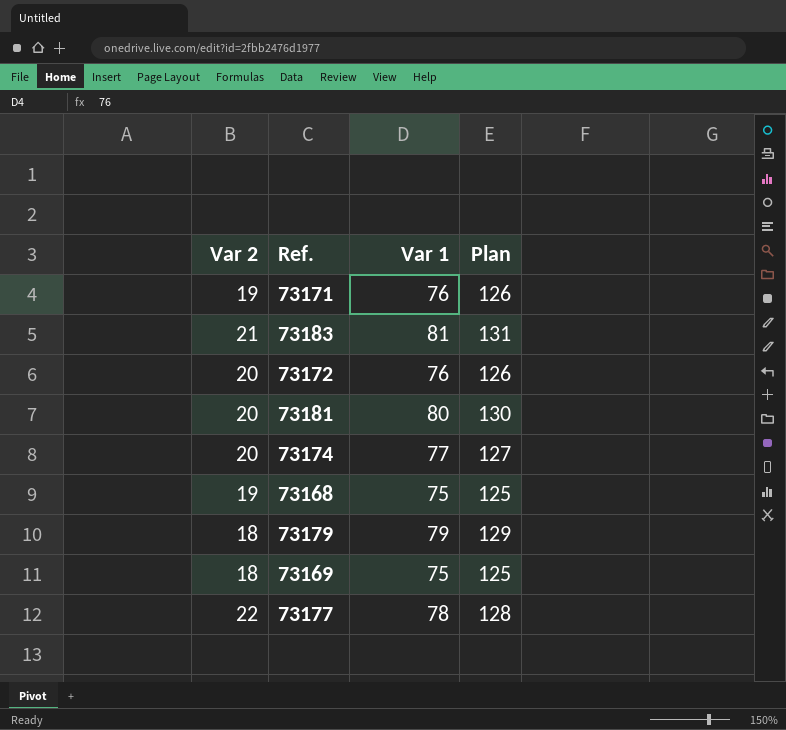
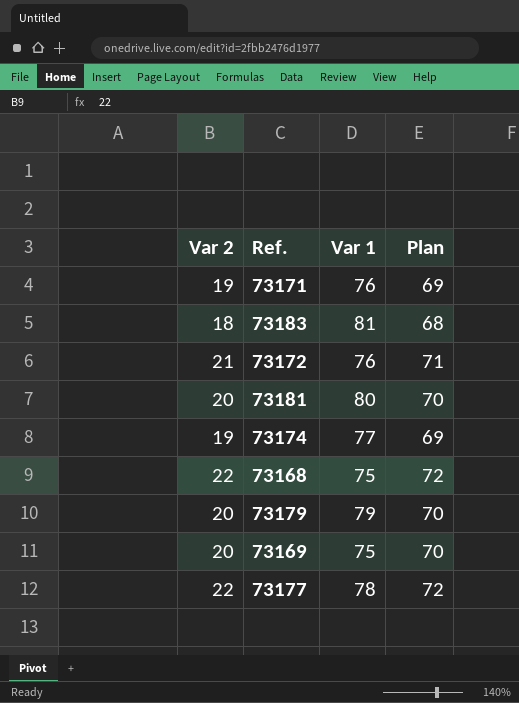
column Plan | formula: [Var 1] + 50 -> [Var 2] + 50
73183 | Var 2: 21 -> 18
73172 | Var 2: 20 -> 21
73174 | Var 2: 20 -> 19
73168 | Var 2: 19 -> 22
73179 | Var 2: 18 -> 20
73169 | Var 2: 18 -> 20

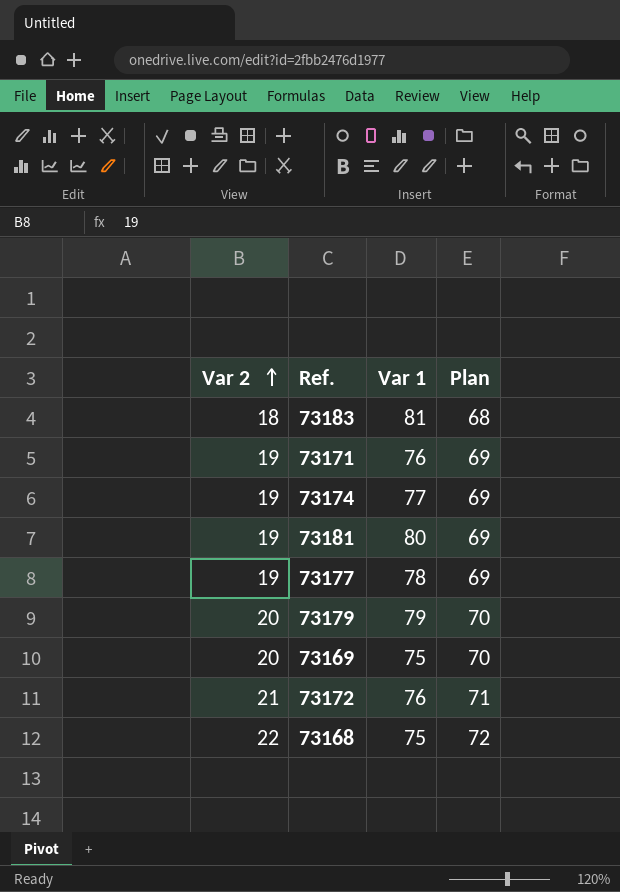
row order: none -> Var 2 ascending
73181 | Var 2: 20 -> 19
73181 | Plan: 70 -> 69
73177 | Var 2: 22 -> 19
73177 | Plan: 72 -> 69

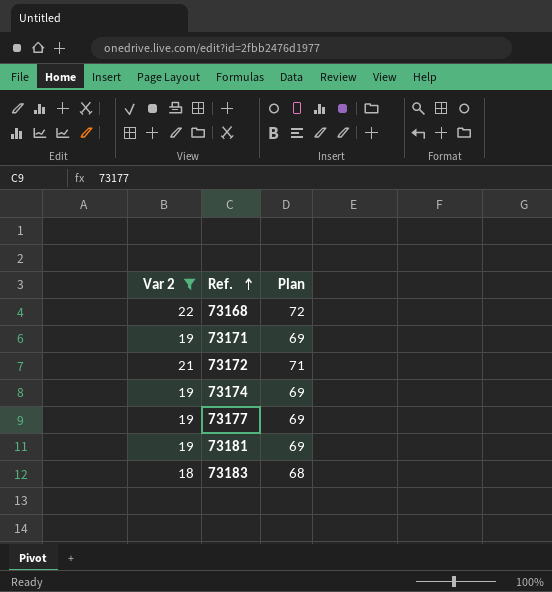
filter: none -> Var 2 != 20
row order: Var 2 ascending -> Ref. ascending
column Var 1 | position: 3 -> none

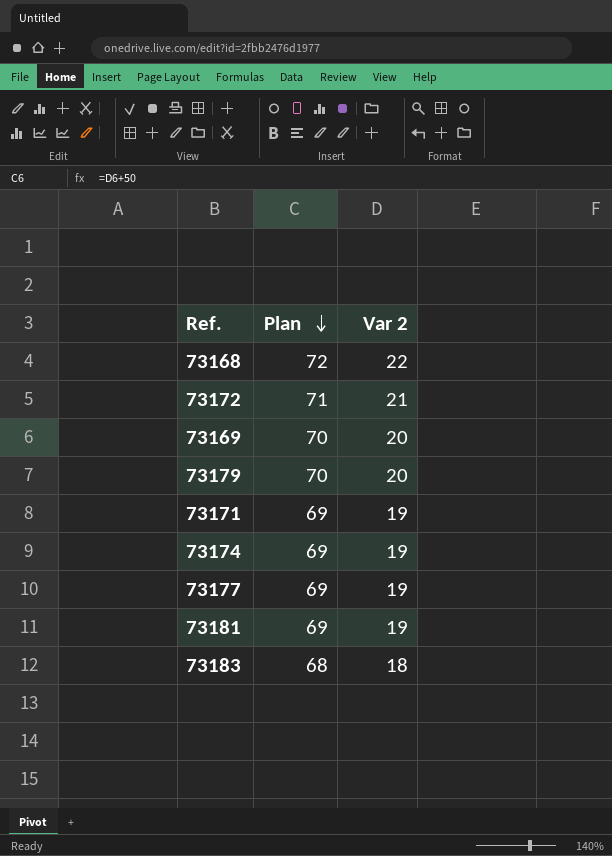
filter: Var 2 != 20 -> none
row order: Ref. ascending -> Plan descending
column Var 2 | position: 1 -> 3

